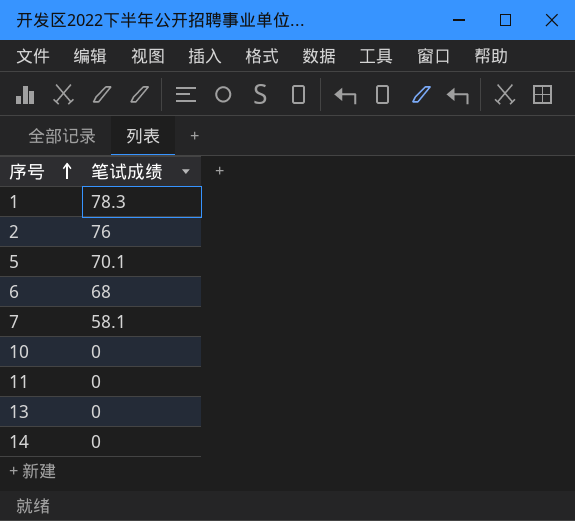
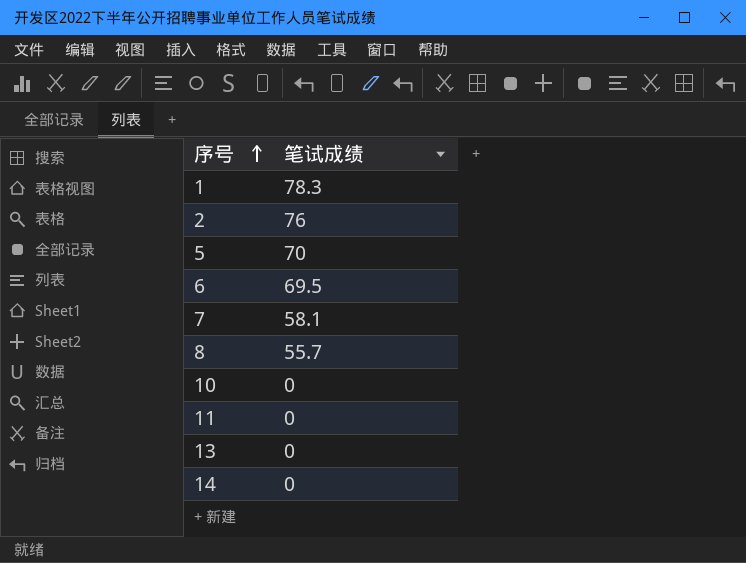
5 | 笔试成绩: 70.1 -> 70
6 | 笔试成绩: 68 -> 69.5
row 8: none -> 55.7

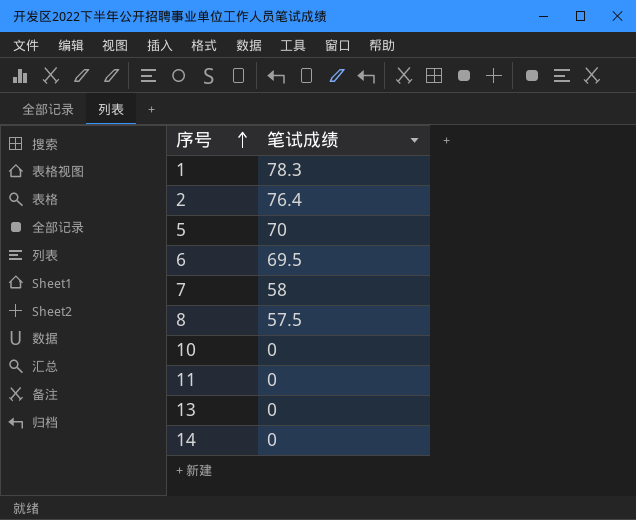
2 | 笔试成绩: 76 -> 76.4
7 | 笔试成绩: 58.1 -> 58
8 | 笔试成绩: 55.7 -> 57.5

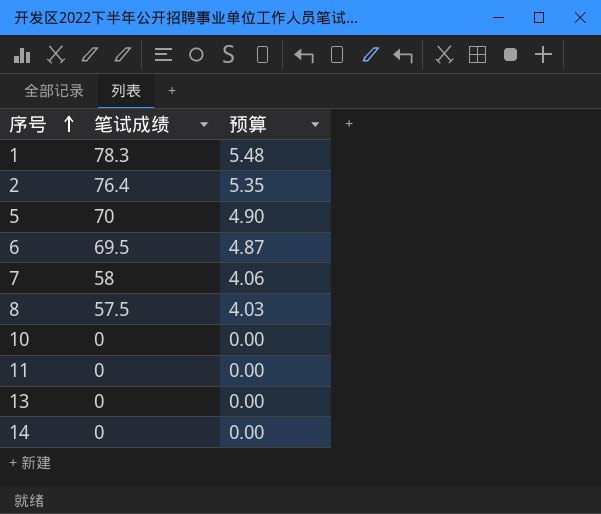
column 预算 | formula: none -> [笔试成绩] * 0.07

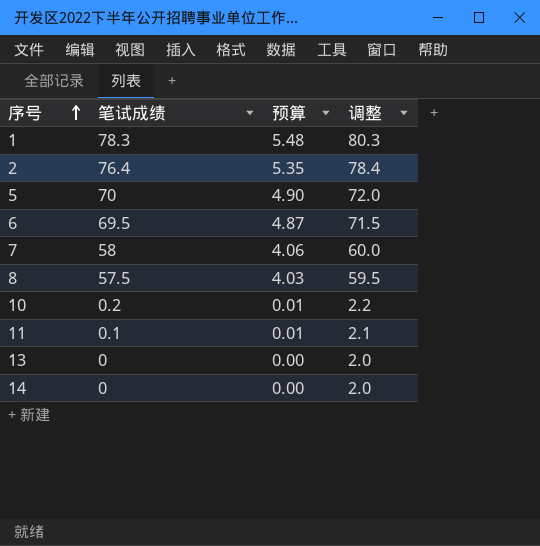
column 调整 | formula: none -> [笔试成绩] + 2
10 | 笔试成绩: 0 -> 0.2
10 | 预算: 0.00 -> 0.01
11 | 笔试成绩: 0 -> 0.1
11 | 预算: 0.00 -> 0.01

